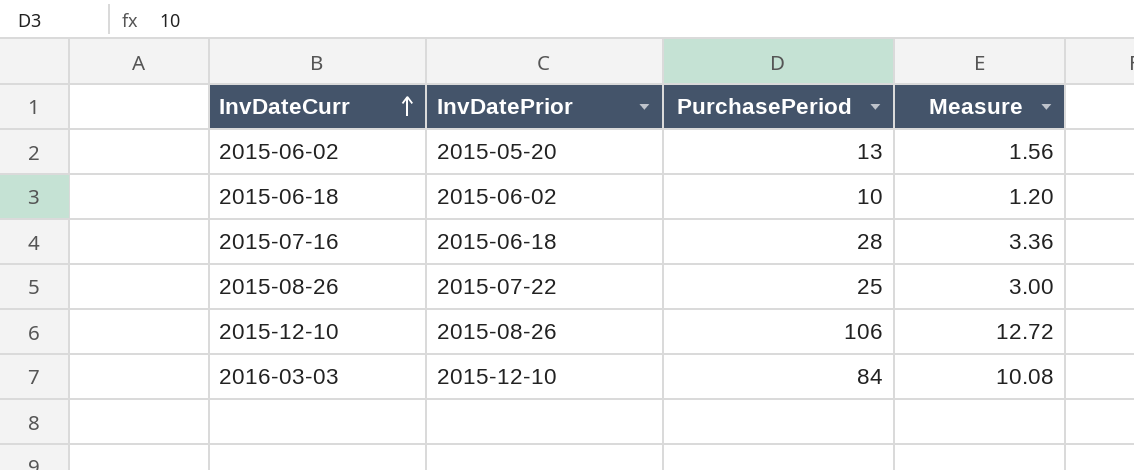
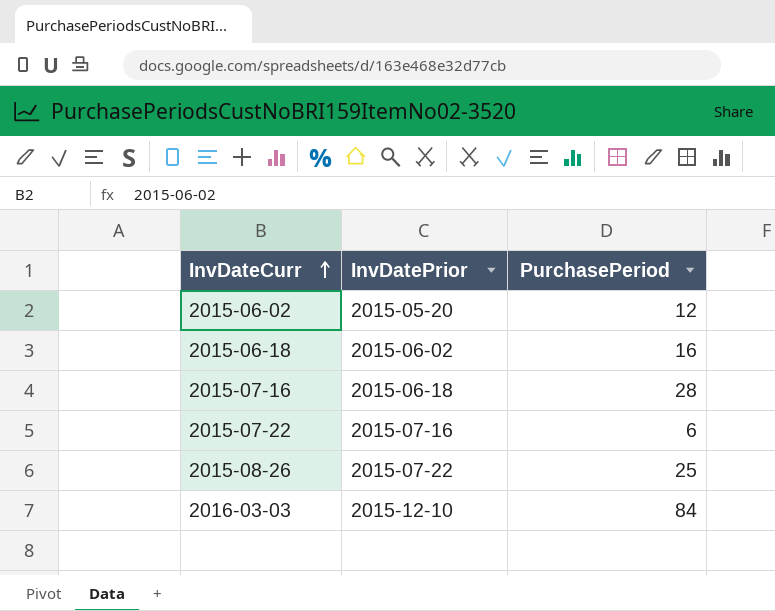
column Measure | formula: [PurchasePeriod] * 0.12 -> none
row 2015-12-10: 2015-08-26 | 106 | 12.72 -> none
2015-06-02 | PurchasePeriod: 13 -> 12
2015-06-18 | PurchasePeriod: 10 -> 16
row 2015-07-22: none -> 2015-07-16 | 6

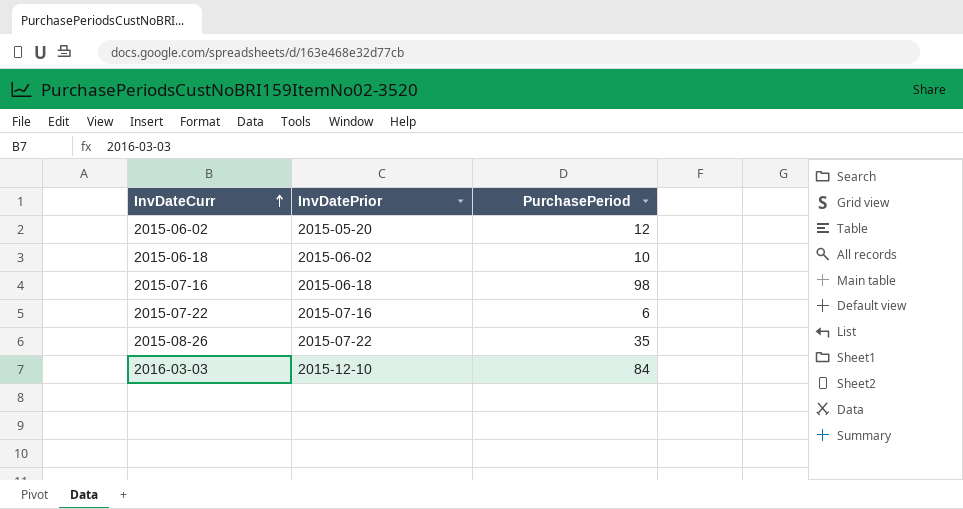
2015-06-18 | PurchasePeriod: 16 -> 10
2015-07-16 | PurchasePeriod: 28 -> 98
2015-08-26 | PurchasePeriod: 25 -> 35

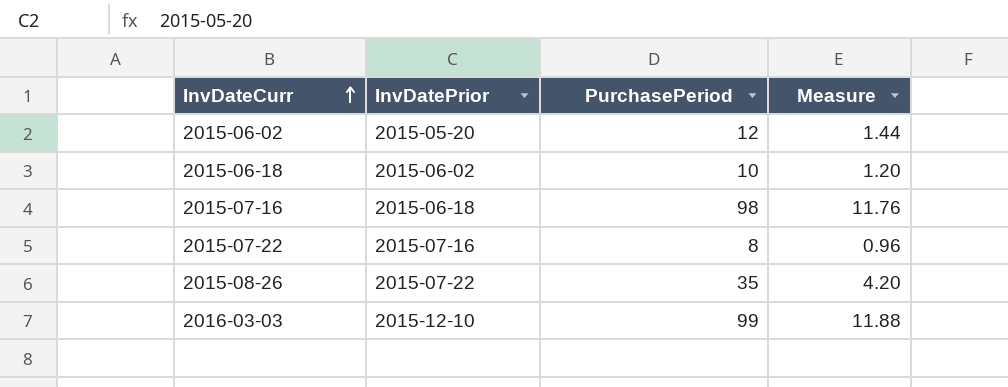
column Measure | formula: none -> [PurchasePeriod] * 0.12
2015-07-22 | PurchasePeriod: 6 -> 8
2016-03-03 | PurchasePeriod: 84 -> 99

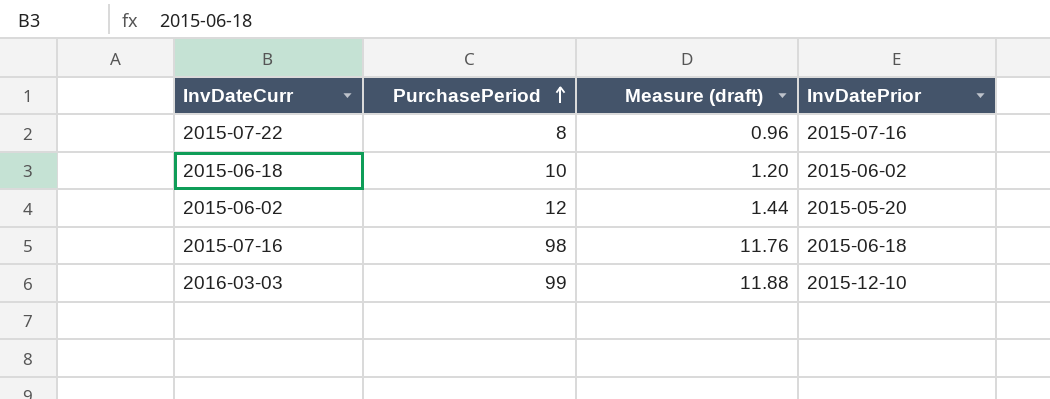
row order: InvDateCurr ascending -> PurchasePeriod ascending
column name: Measure -> Measure (draft)
column InvDatePrior | position: 2 -> 4
row 2015-08-26: 2015-07-22 | 35 | 4.20 -> none

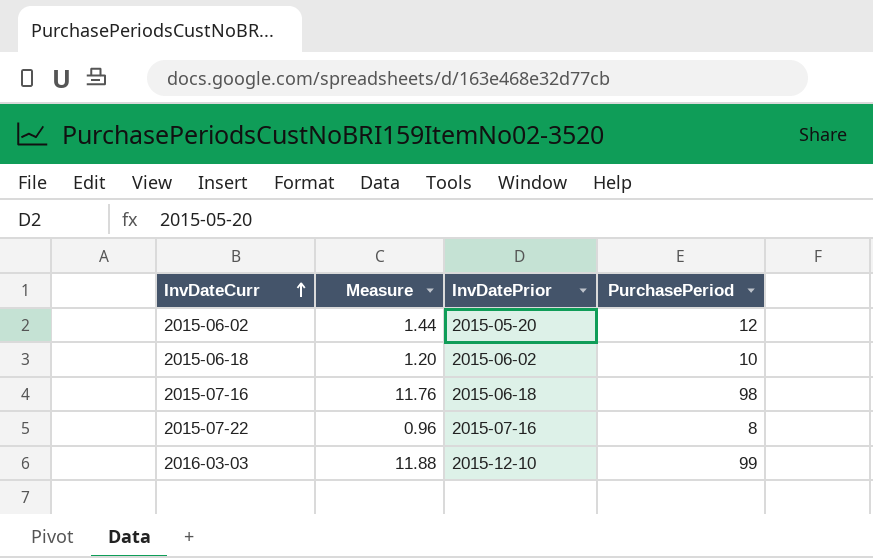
row order: PurchasePeriod ascending -> InvDateCurr ascending
column name: Measure (draft) -> Measure
column PurchasePeriod | position: 2 -> 4

